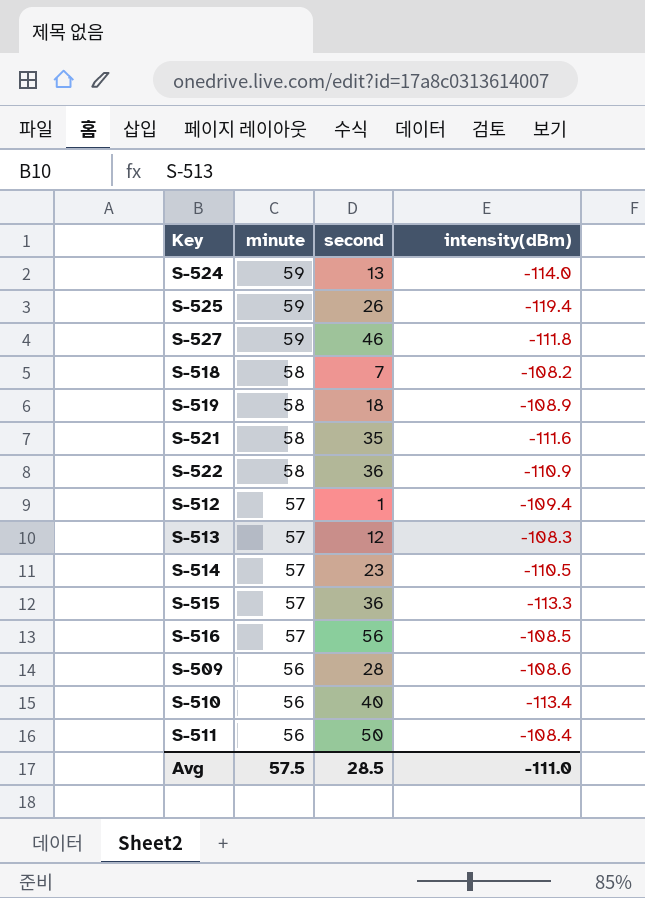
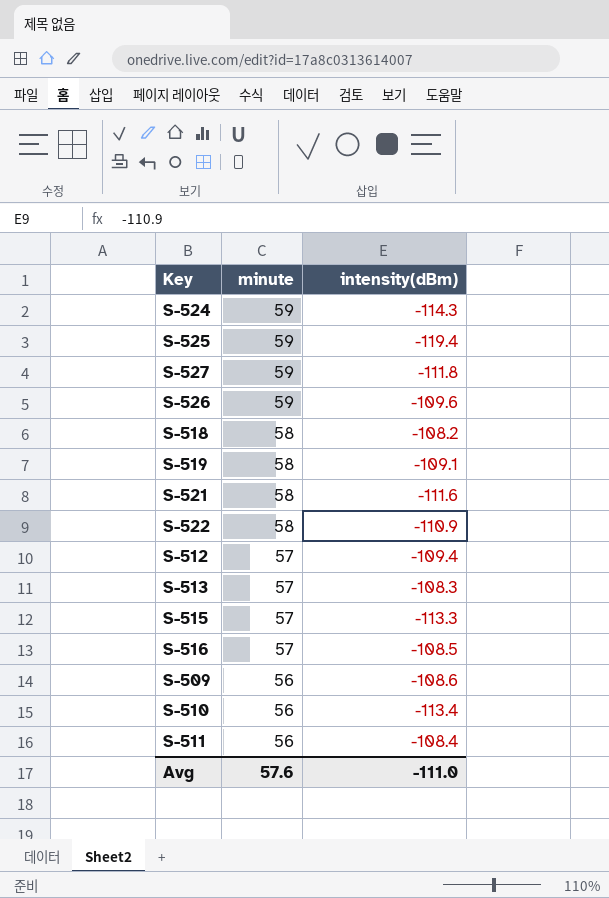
column second | position: 3 -> none
row S-514: 57 | 23 | -110.5 -> none
S-524 | intensity(dBm): -114.0 -> -114.3
row S-526: none -> 59 | -109.6
S-519 | intensity(dBm): -108.9 -> -109.1
Avg | minute: 57.5 -> 57.6

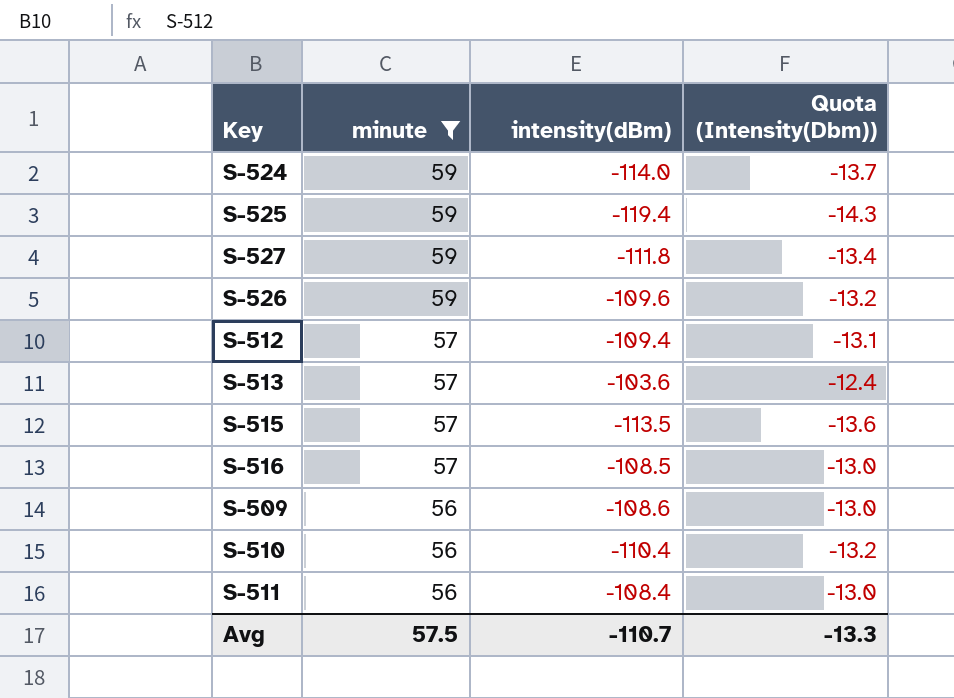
filter: none -> minute != 58
column Quota (Intensity(Dbm)) | formula: none -> [intensity(dBm)] * 0.12
S-524 | intensity(dBm): -114.3 -> -114.0
S-513 | intensity(dBm): -108.3 -> -103.6
S-515 | intensity(dBm): -113.3 -> -113.5
S-510 | intensity(dBm): -113.4 -> -110.4
Avg | minute: 57.6 -> 57.5
Avg | intensity(dBm): -111.0 -> -110.7

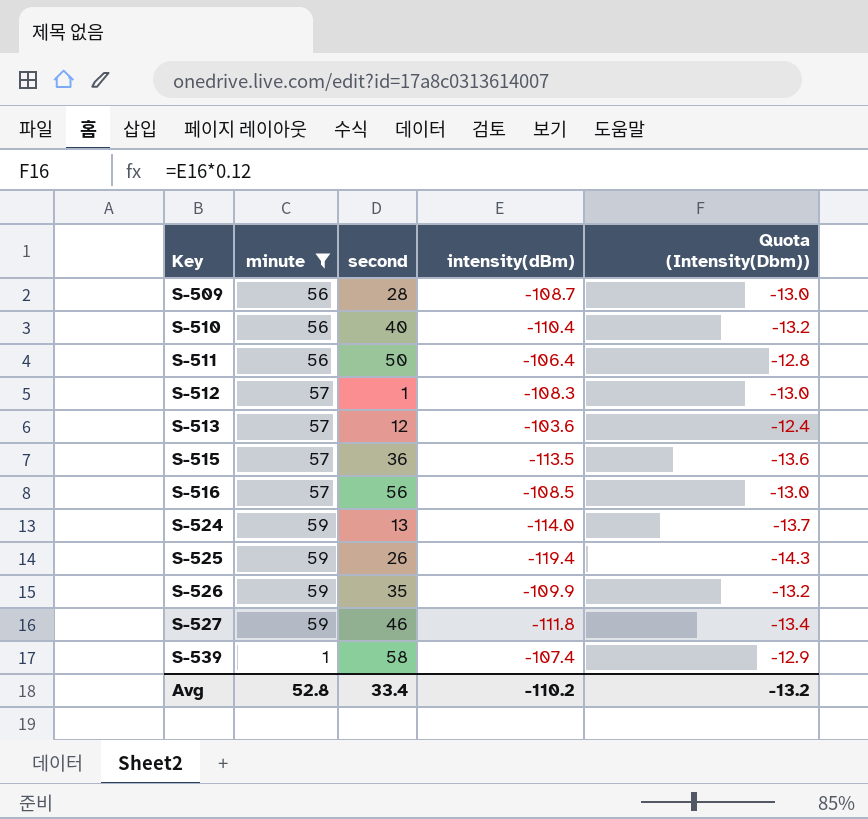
row order: minute descending -> Key ascending
column second | position: none -> 3
S-509 | intensity(dBm): -108.6 -> -108.7
S-511 | intensity(dBm): -108.4 -> -106.4
S-511 | Quota (Intensity(Dbm)): -13.0 -> -12.8
S-512 | intensity(dBm): -109.4 -> -108.3
S-512 | Quota (Intensity(Dbm)): -13.1 -> -13.0
S-526 | intensity(dBm): -109.6 -> -109.9
row S-539: none -> 1 | 58 | -107.4 | -12.9
Avg | minute: 57.5 -> 52.8
Avg | intensity(dBm): -110.7 -> -110.2
Avg | Quota (Intensity(Dbm)): -13.3 -> -13.2

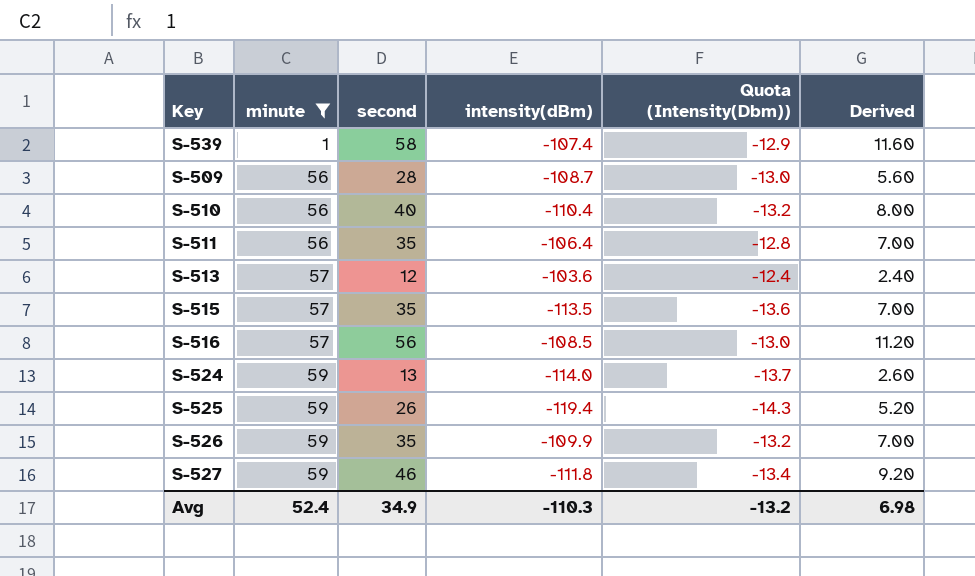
row order: Key ascending -> minute ascending
column Derived | formula: none -> [second] * 0.2
row S-512: 57 | 1 | -108.3 | -13.0 -> none
S-511 | second: 50 -> 35
S-515 | second: 36 -> 35
Avg | minute: 52.8 -> 52.4
Avg | second: 33.4 -> 34.9
Avg | intensity(dBm): -110.2 -> -110.3

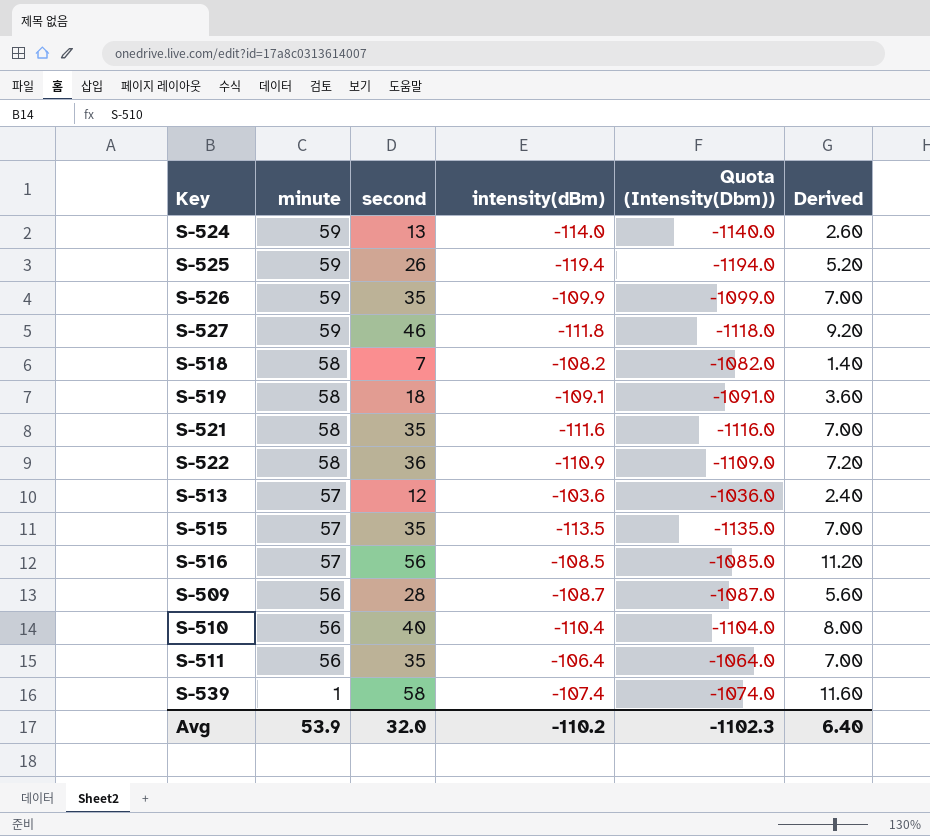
filter: minute != 58 -> none
row order: minute ascending -> minute descending
column Quota (Intensity(Dbm)) | formula: [intensity(dBm)] * 0.12 -> [intensity(dBm)] * 10
Avg | minute: 52.4 -> 53.9
Avg | second: 34.9 -> 32.0
Avg | intensity(dBm): -110.3 -> -110.2
Avg | Quota (Intensity(Dbm)): -13.2 -> -1102.3
Avg | Derived: 6.98 -> 6.40

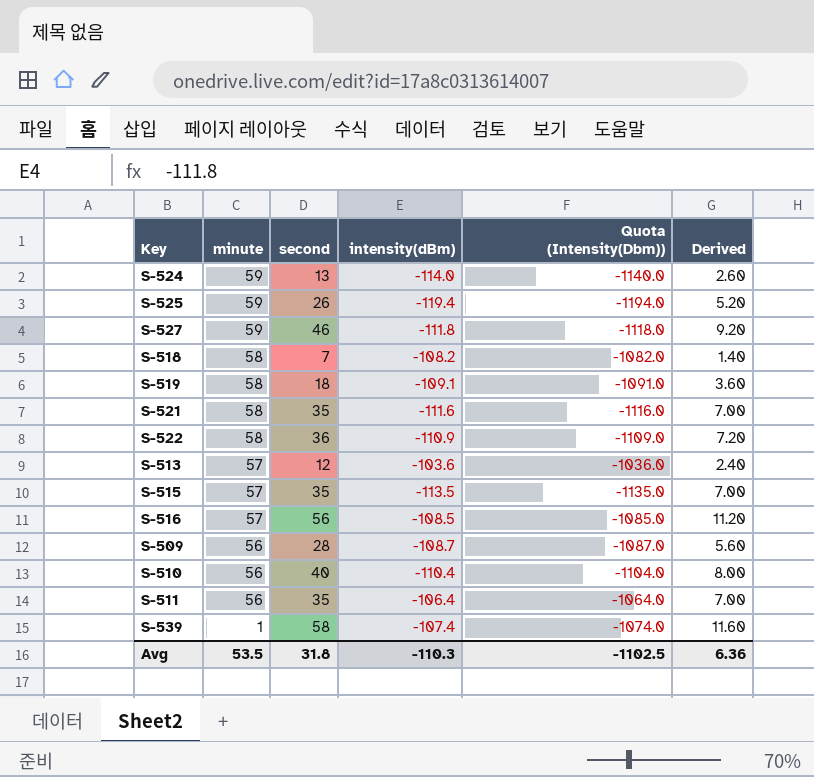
row S-526: 59 | 35 | -109.9 | -1099.0 | 7.00 -> none
Avg | minute: 53.9 -> 53.5
Avg | second: 32.0 -> 31.8
Avg | intensity(dBm): -110.2 -> -110.3
Avg | Quota (Intensity(Dbm)): -1102.3 -> -1102.5
Avg | Derived: 6.40 -> 6.36

